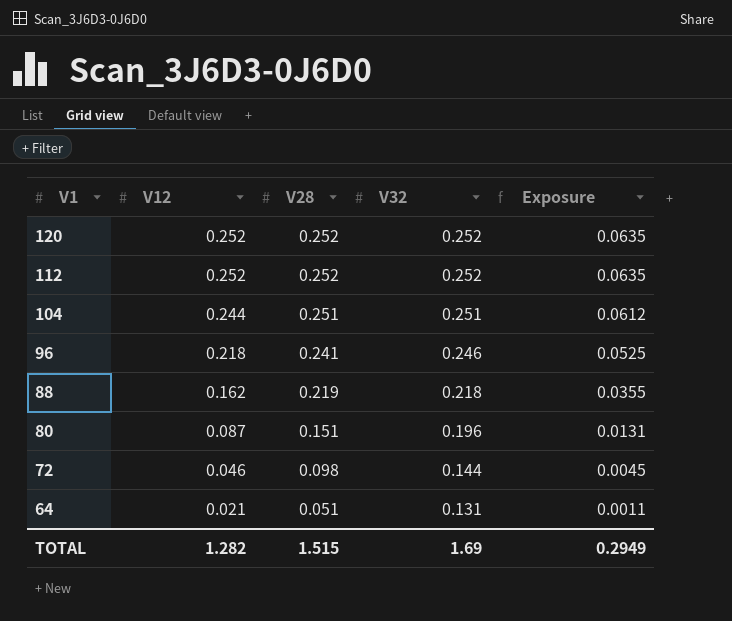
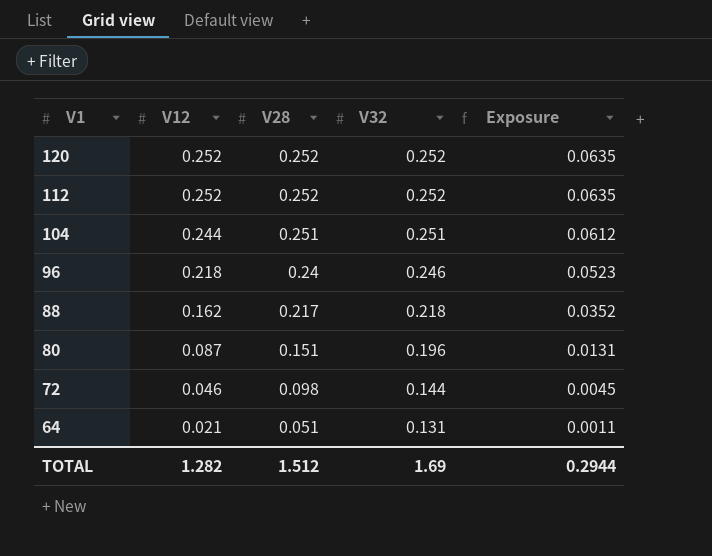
96 | V28: 0.241 -> 0.24
96 | Exposure: 0.0525 -> 0.0523
88 | V28: 0.219 -> 0.217
88 | Exposure: 0.0355 -> 0.0352
TOTAL | V28: 1.515 -> 1.512
TOTAL | Exposure: 0.2949 -> 0.2944

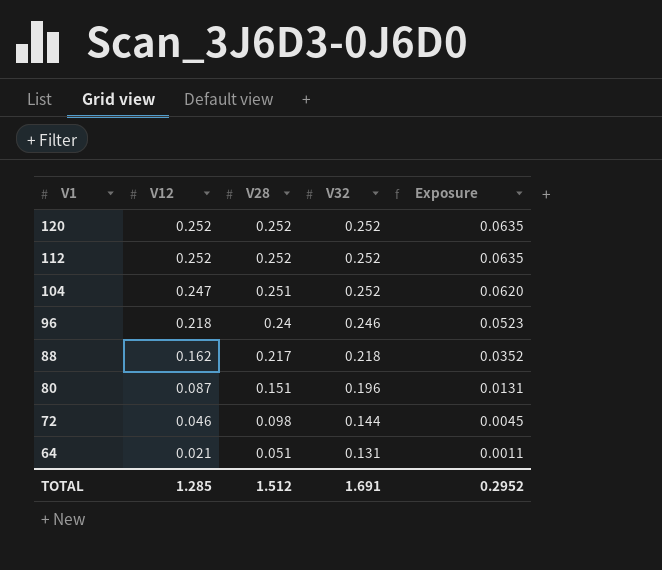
104 | V12: 0.244 -> 0.247
104 | V32: 0.251 -> 0.252
104 | Exposure: 0.0612 -> 0.0620
TOTAL | V12: 1.282 -> 1.285
TOTAL | V32: 1.69 -> 1.691
TOTAL | Exposure: 0.2944 -> 0.2952

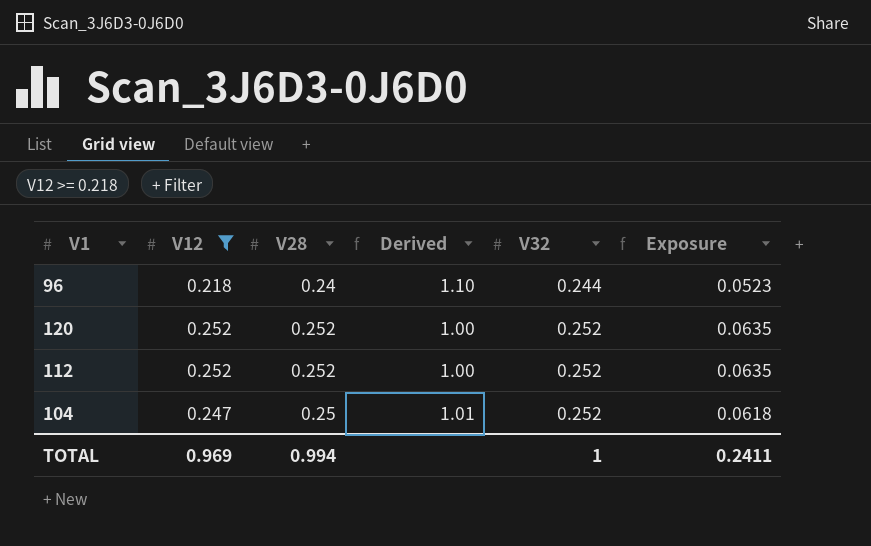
filter: none -> V12 >= 0.218
row order: V1 descending -> V32 ascending
column Derived | formula: none -> [V28] / [V12]
96 | V32: 0.246 -> 0.244
104 | V28: 0.251 -> 0.25
104 | Exposure: 0.0620 -> 0.0618
TOTAL | V12: 1.285 -> 0.969
TOTAL | V28: 1.512 -> 0.994
TOTAL | V32: 1.691 -> 1
TOTAL | Exposure: 0.2952 -> 0.2411

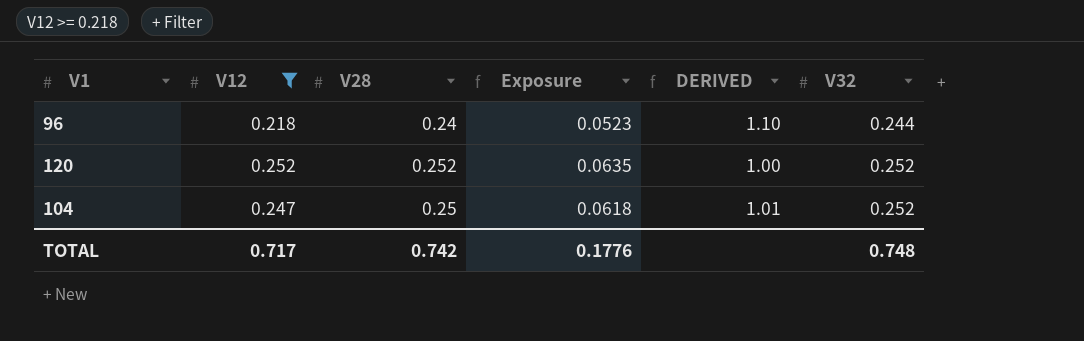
column Exposure | position: 6 -> 4
column name: Derived -> DERIVED
row 112: 0.252 | 0.252 | 1.00 | 0.252 | 0.0635 -> none
TOTAL | V12: 0.969 -> 0.717
TOTAL | V28: 0.994 -> 0.742
TOTAL | Exposure: 0.2411 -> 0.1776
TOTAL | V32: 1 -> 0.748

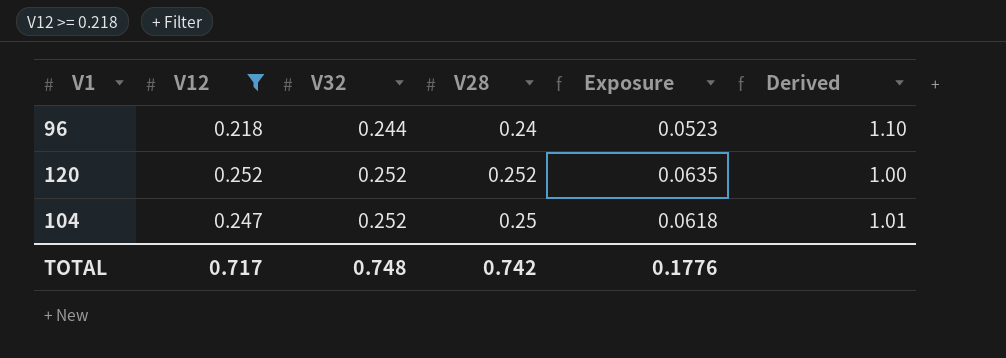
column V32 | position: 6 -> 3
column name: DERIVED -> Derived

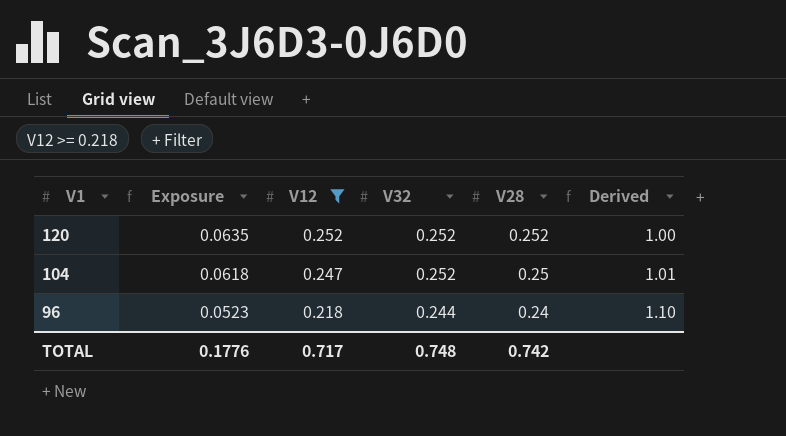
row order: V32 ascending -> V1 descending
column Exposure | position: 5 -> 2

